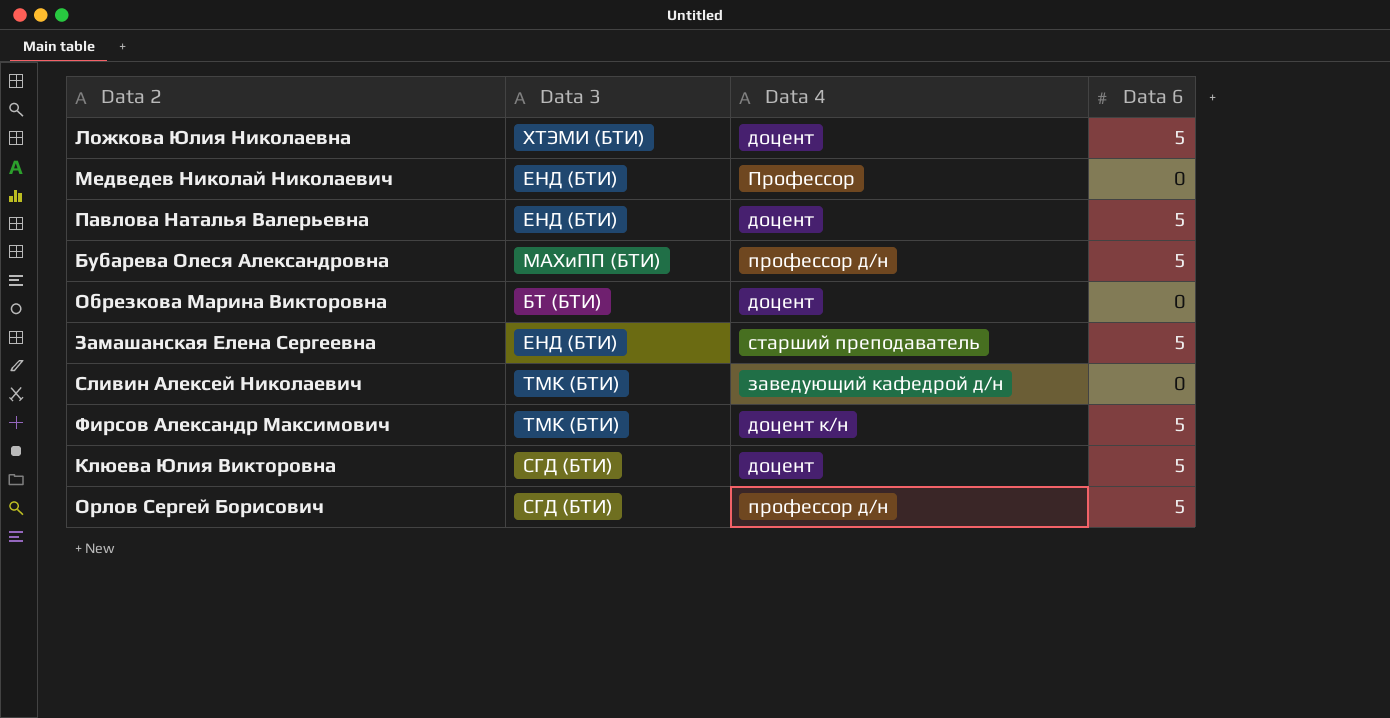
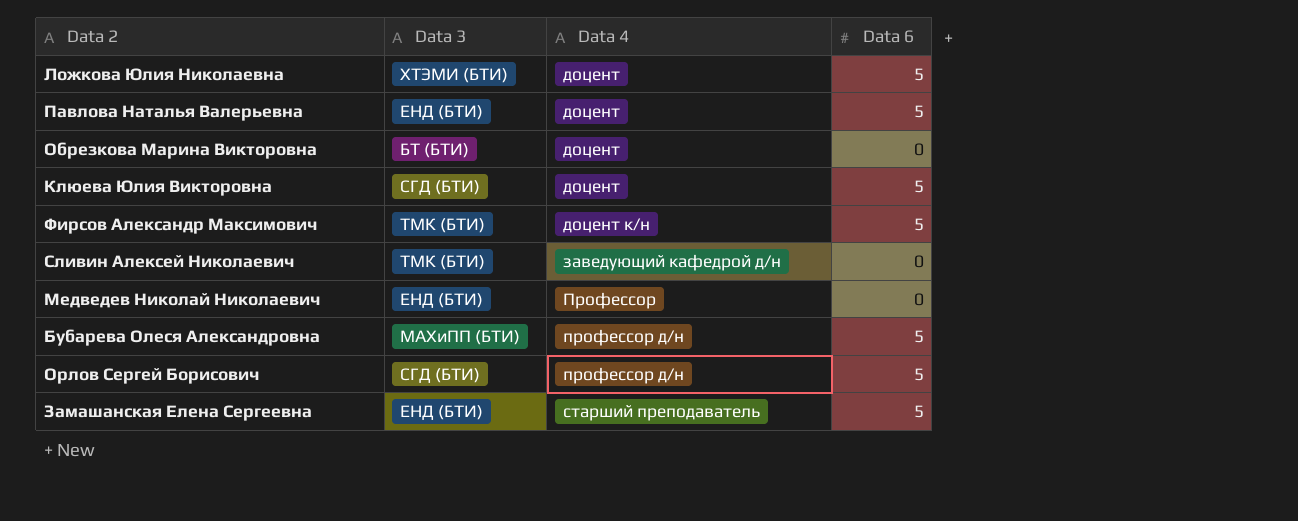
row order: none -> Data 4 ascending

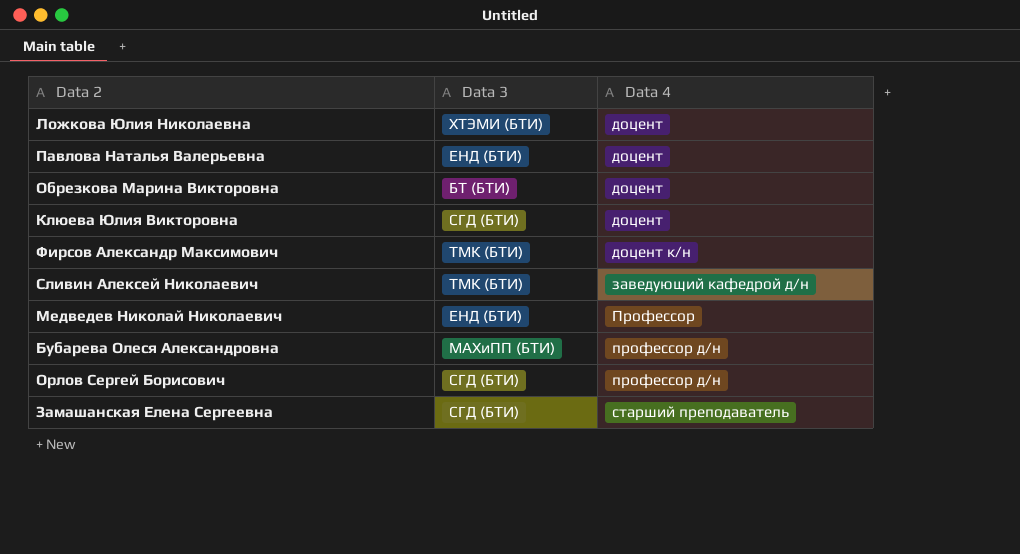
column Data 6 | position: 4 -> none
Замашанская Елена Сергеевна | Data 3: ЕНД (БТИ) -> СГД (БТИ)

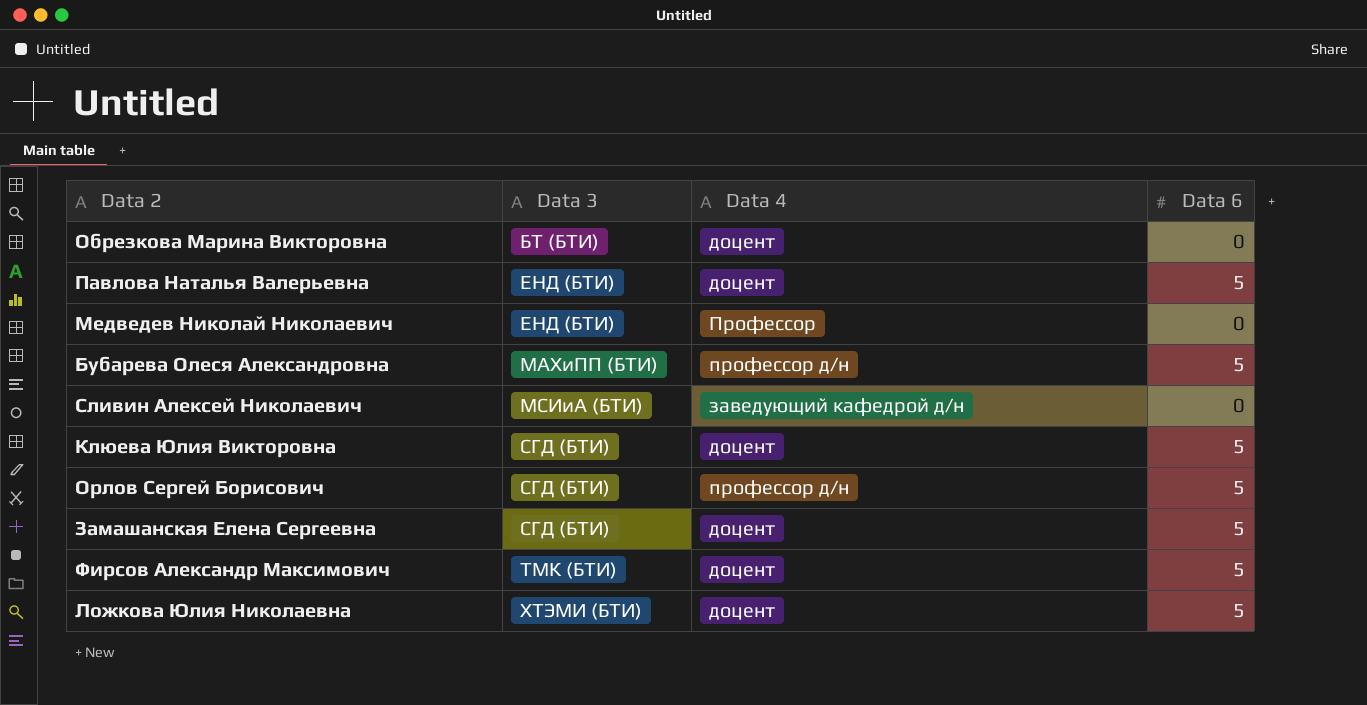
row order: Data 4 ascending -> Data 3 ascending
column Data 6 | position: none -> 4
Сливин Алексей Николаевич | Data 3: ТМК (БТИ) -> МСИиА (БТИ)
Замашанская Елена Сергеевна | Data 4: старший преподаватель -> доцент
Фирсов Александр Максимович | Data 4: доцент к/н -> доцент

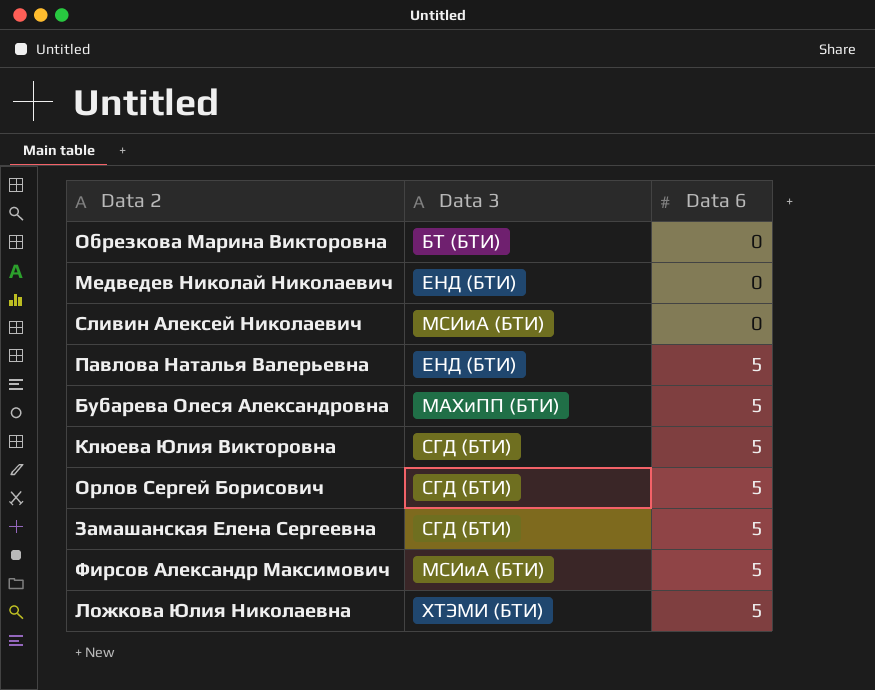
row order: Data 3 ascending -> Data 6 ascending
column Data 4 | position: 3 -> none
Фирсов Александр Максимович | Data 3: ТМК (БТИ) -> МСИиА (БТИ)

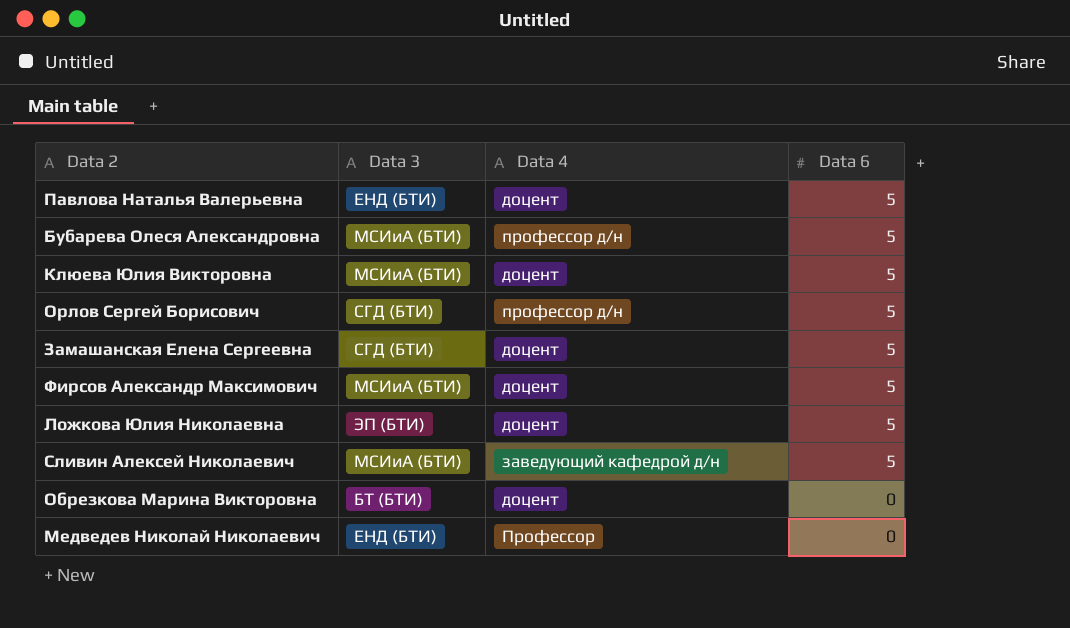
row order: Data 6 ascending -> Data 6 descending
column Data 4 | position: none -> 3
Бубарева Олеся Александровна | Data 3: МАХиПП (БТИ) -> МСИиА (БТИ)
Клюева Юлия Викторовна | Data 3: СГД (БТИ) -> МСИиА (БТИ)
Ложкова Юлия Николаевна | Data 3: ХТЭМИ (БТИ) -> ЭП (БТИ)
Сливин Алексей Николаевич | Data 6: 0 -> 5

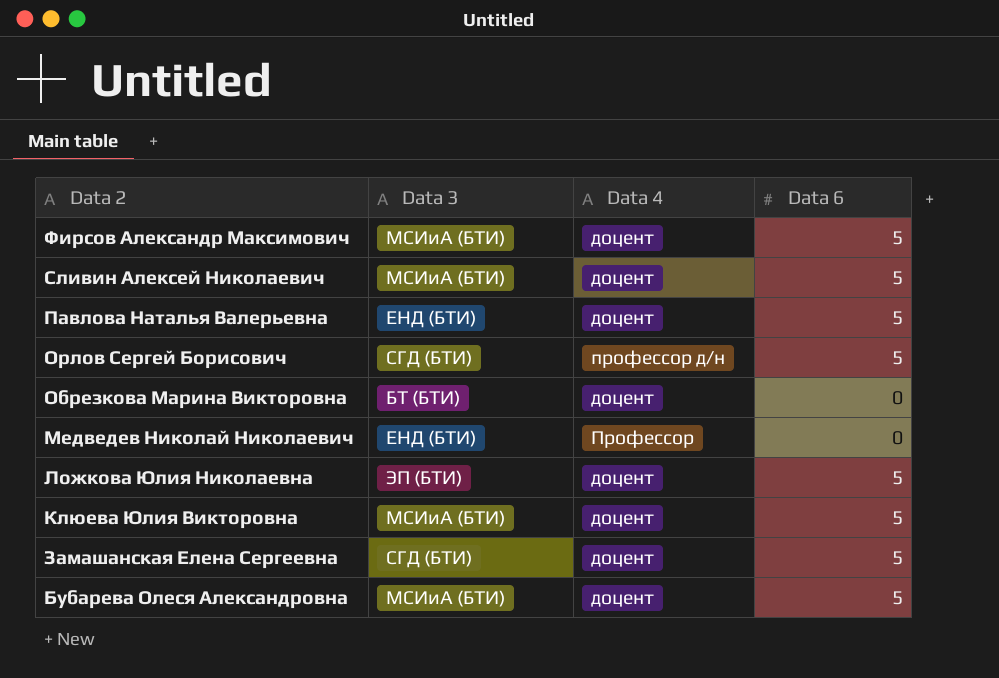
row order: Data 6 descending -> Data 2 descending
Сливин Алексей Николаевич | Data 4: заведующий кафедрой д/н -> доцент
Бубарева Олеся Александровна | Data 4: профессор д/н -> доцент

